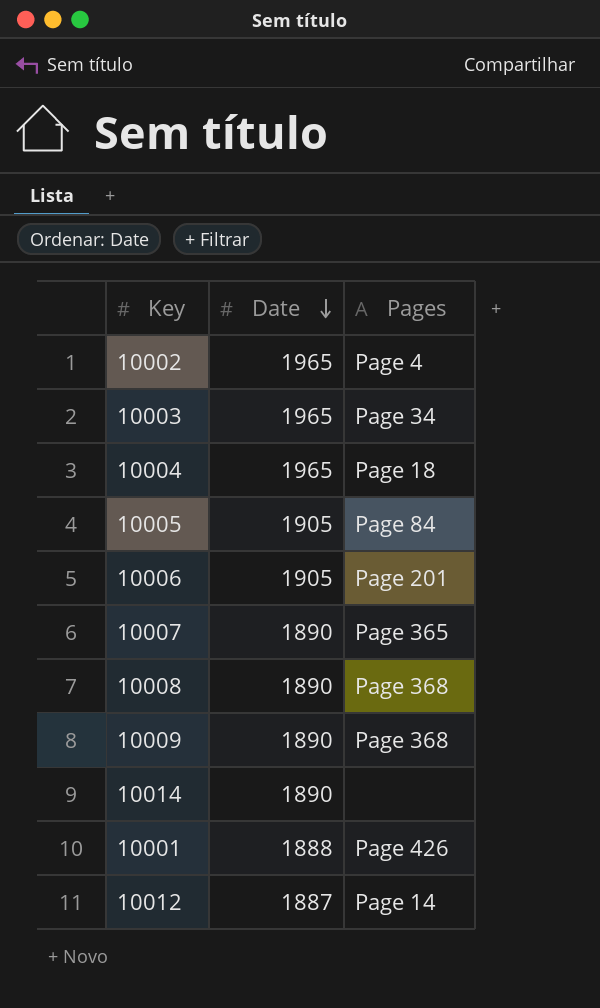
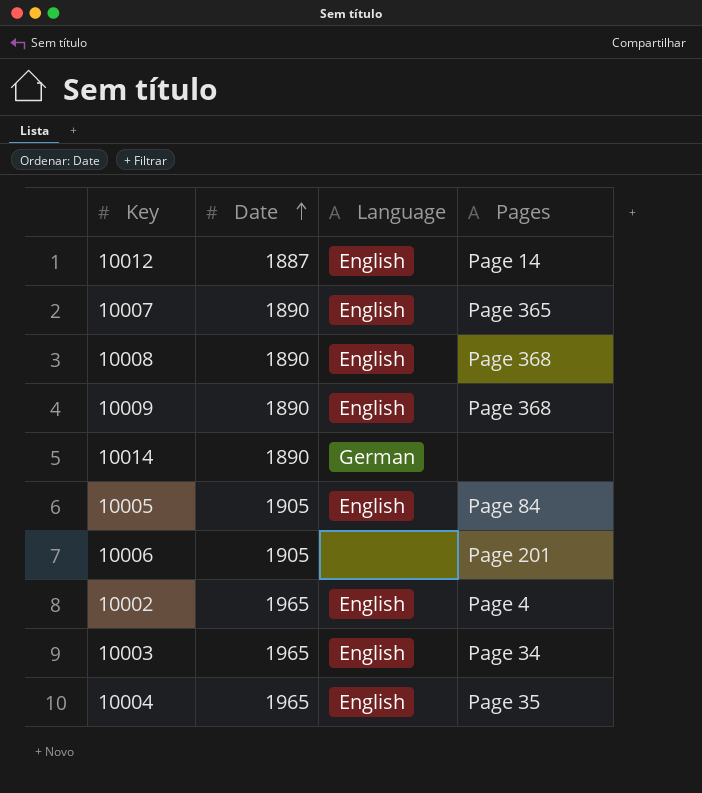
row order: Date descending -> Date ascending
column Language | position: none -> 3
row 10001: 1888 | Page 426 -> none
10004 | Pages: Page 18 -> Page 35

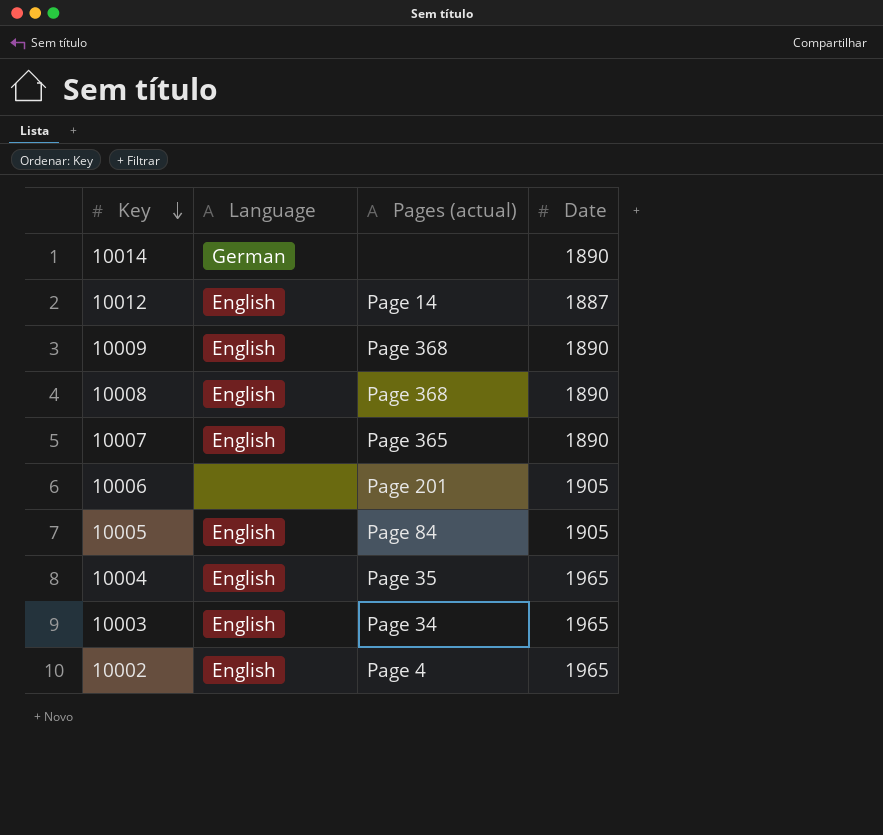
row order: Date ascending -> Key descending
column name: Pages -> Pages (actual)
column Date | position: 2 -> 4

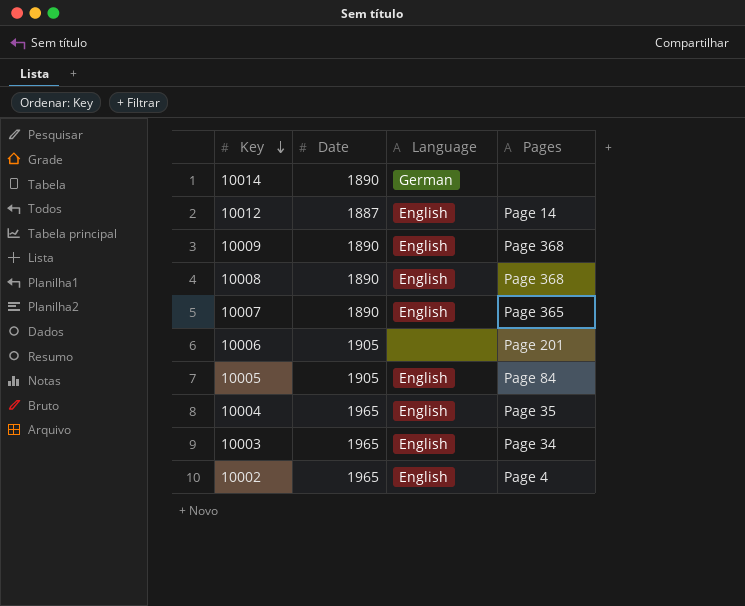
column Date | position: 4 -> 2
column name: Pages (actual) -> Pages

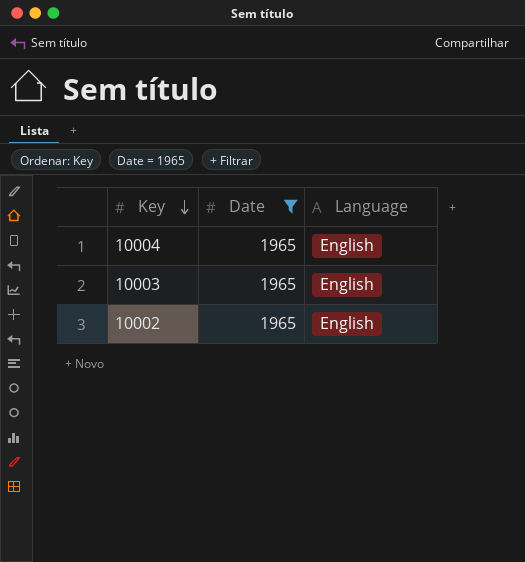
filter: none -> Date = 1965
column Pages | position: 4 -> none

